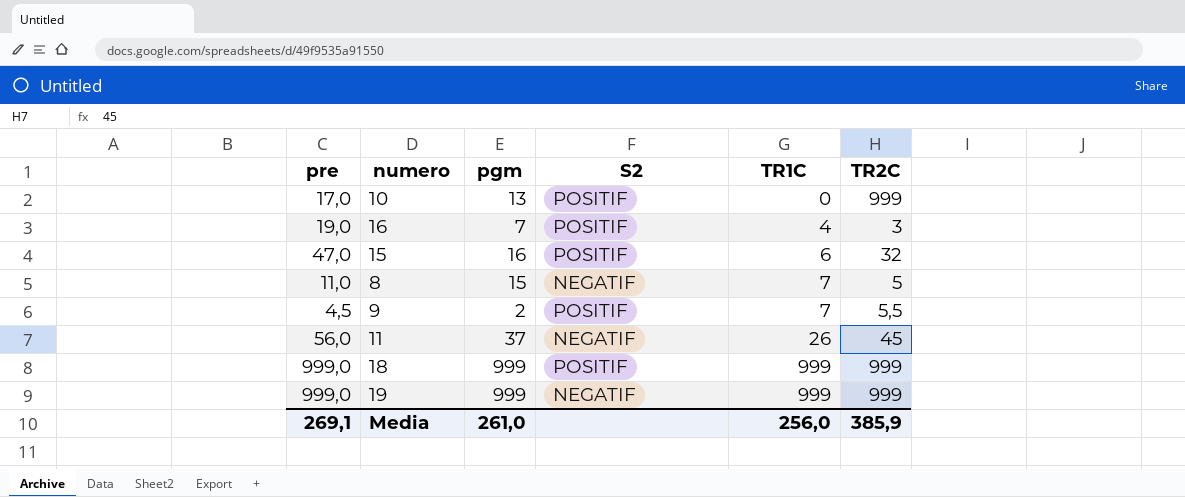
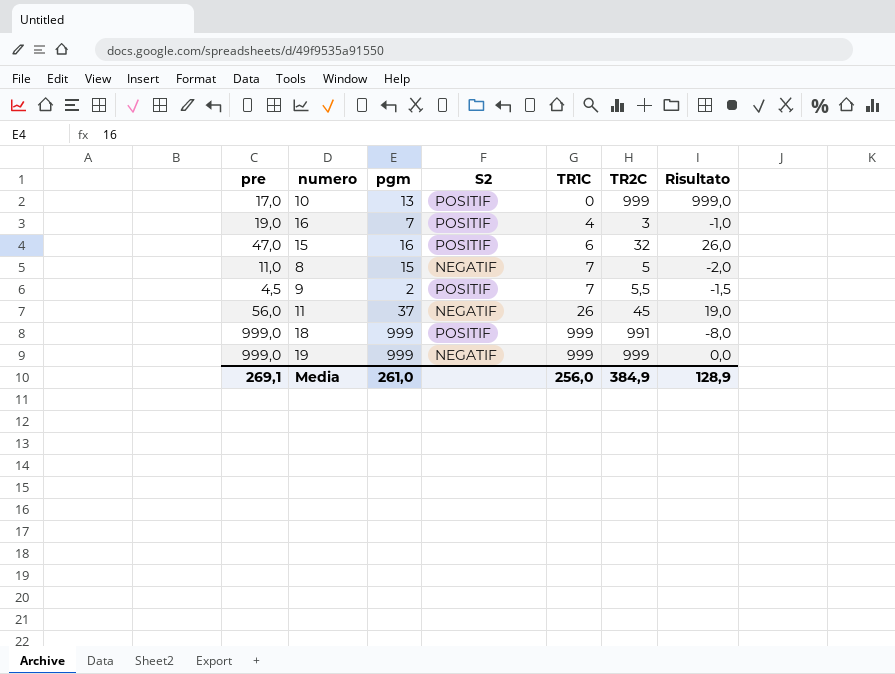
column Risultato | formula: none -> [TR2C] - [TR1C]
18 | TR2C: 999 -> 991
Media | TR2C: 385,9 -> 384,9

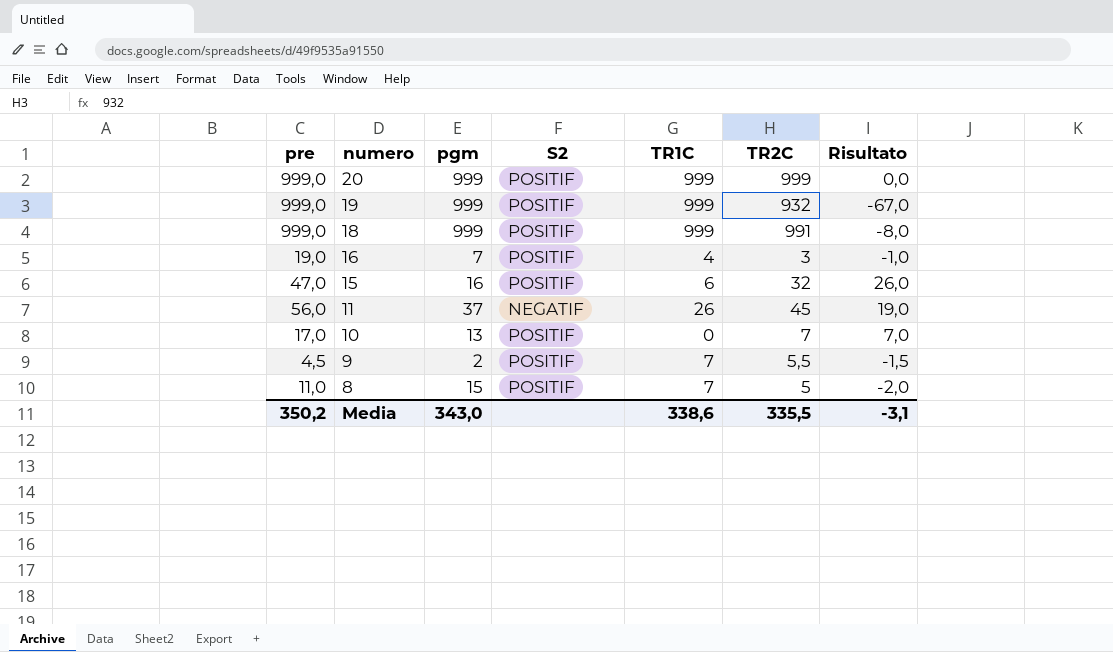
row order: TR1C ascending -> numero descending
row 20: none -> 999,0 | 999 | POSITIF | 999 | 999 | 0,0
19 | S2: NEGATIF -> POSITIF
19 | TR2C: 999 -> 932
19 | Risultato: 0,0 -> -67,0
10 | TR2C: 999 -> 7
10 | Risultato: 999,0 -> 7,0
8 | S2: NEGATIF -> POSITIF
Media | pre: 269,1 -> 350,2
Media | pgm: 261,0 -> 343,0
Media | TR1C: 256,0 -> 338,6
Media | TR2C: 384,9 -> 335,5
Media | Risultato: 128,9 -> -3,1

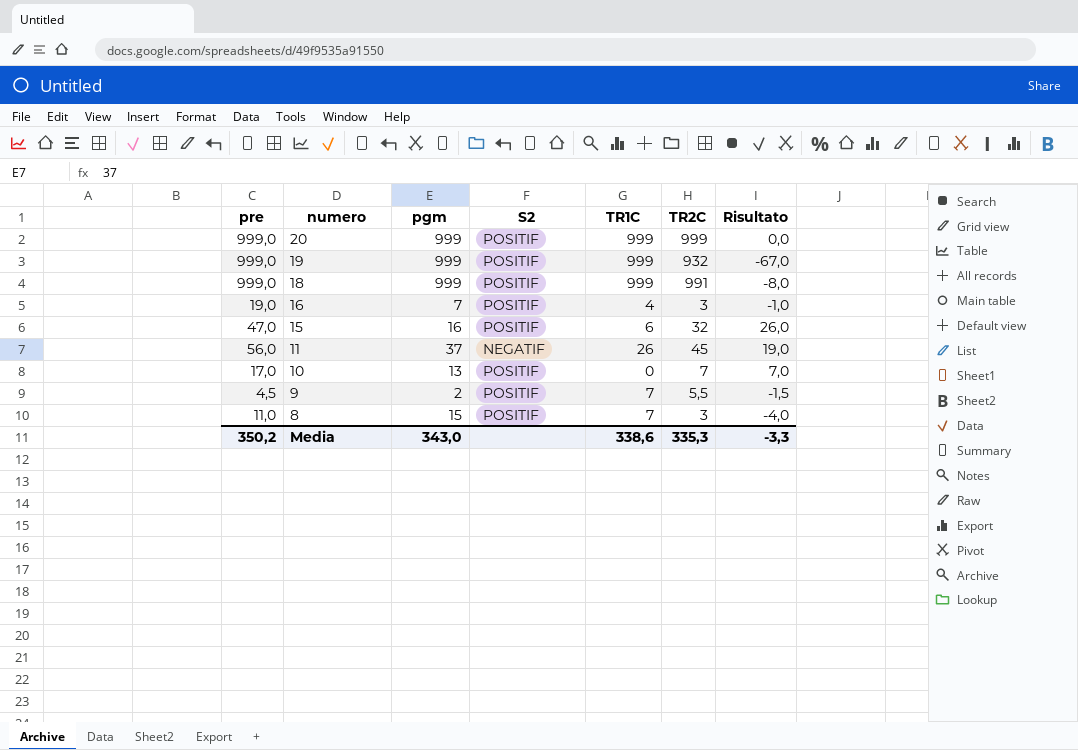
8 | TR2C: 5 -> 3
8 | Risultato: -2,0 -> -4,0
Media | TR2C: 335,5 -> 335,3
Media | Risultato: -3,1 -> -3,3

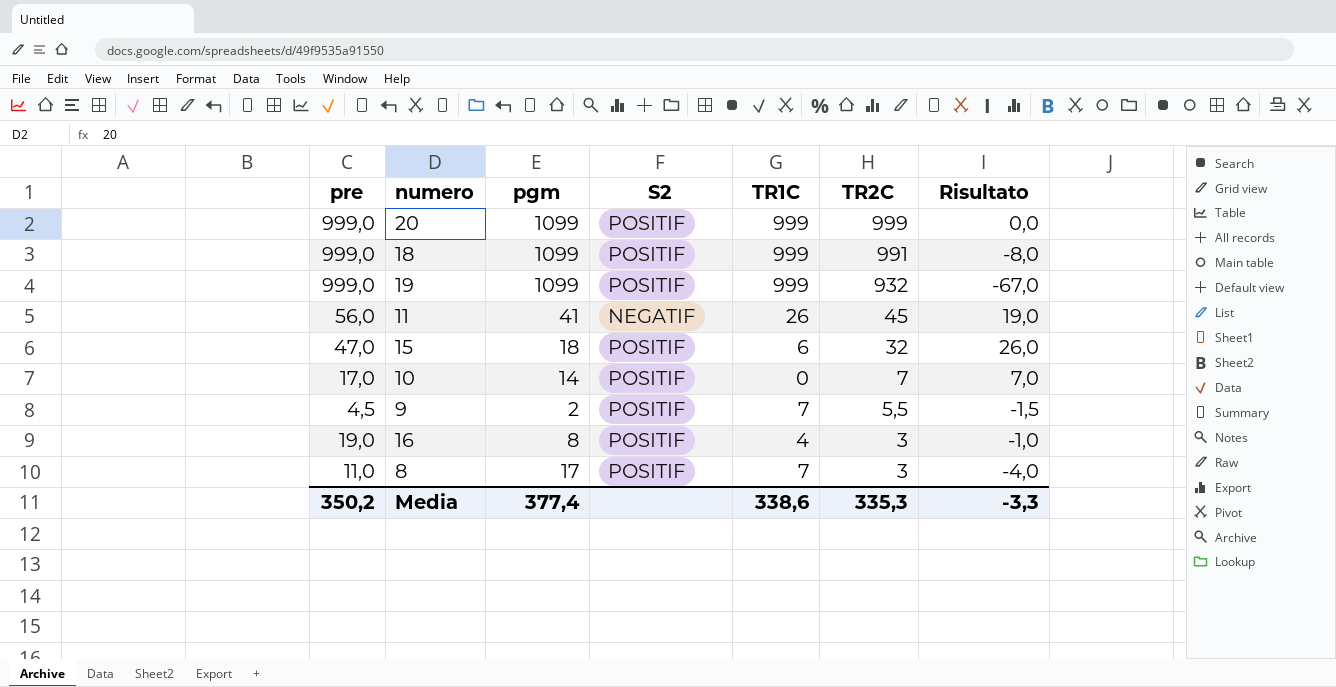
row order: numero descending -> TR2C descending
20 | pgm: 999 -> 1099
18 | pgm: 999 -> 1099
19 | pgm: 999 -> 1099
11 | pgm: 37 -> 41
15 | pgm: 16 -> 18
10 | pgm: 13 -> 14
16 | pgm: 7 -> 8
8 | pgm: 15 -> 17
Media | pgm: 343,0 -> 377,4

